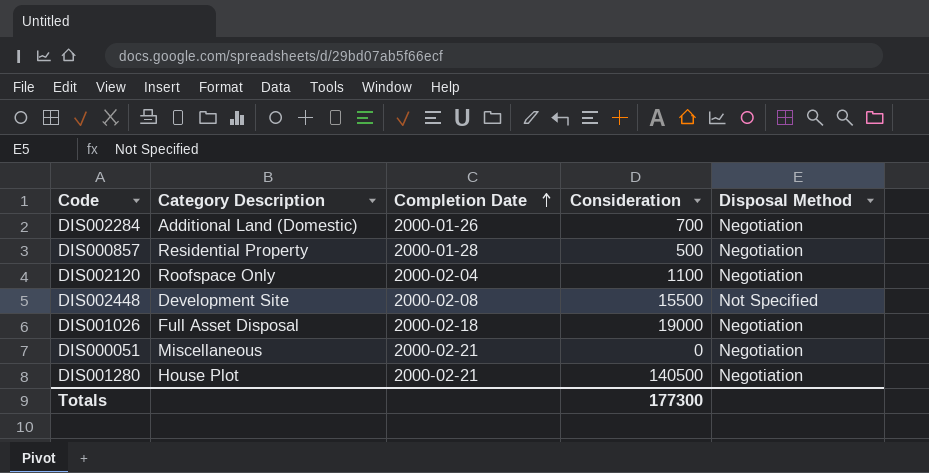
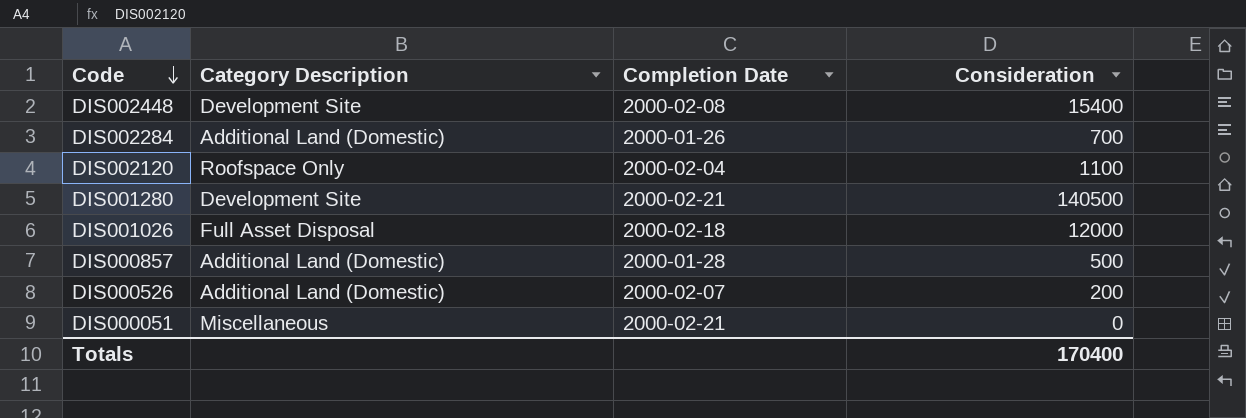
row order: Completion Date ascending -> Code descending
column Disposal Method | position: 5 -> none
DIS002448 | Consideration: 15500 -> 15400
DIS001280 | Category Description: House Plot -> Development Site
DIS001026 | Consideration: 19000 -> 12000
DIS000857 | Category Description: Residential Property -> Additional Land (Domestic)
row DIS000526: none -> Additional Land (Domestic) | 2000-02-07 | 200
Totals | Consideration: 177300 -> 170400

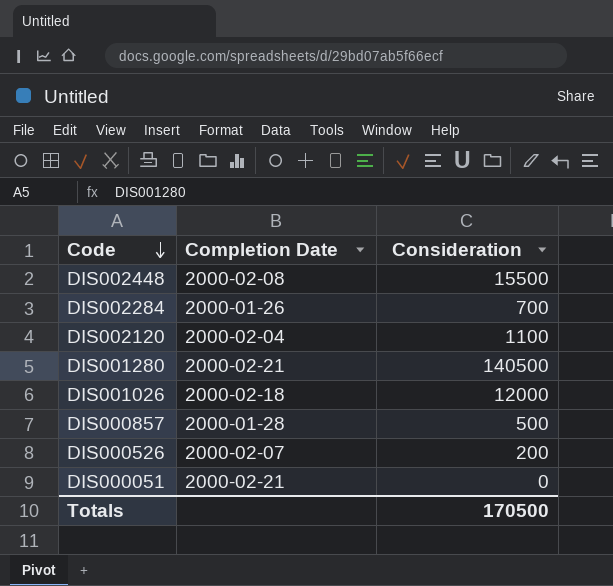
column Category Description | position: 2 -> none
DIS002448 | Consideration: 15400 -> 15500
Totals | Consideration: 170400 -> 170500

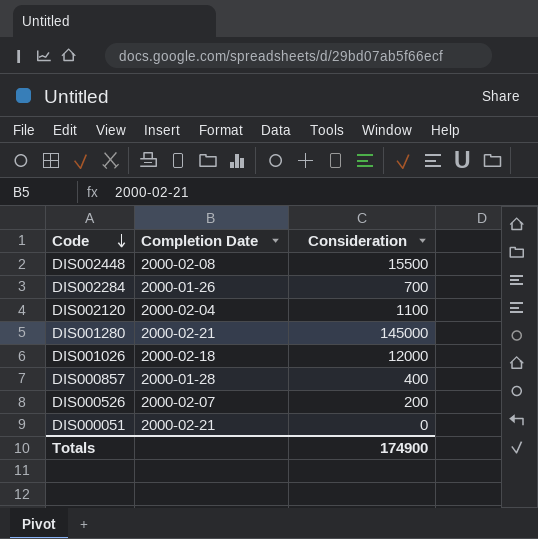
DIS001280 | Consideration: 140500 -> 145000
DIS000857 | Consideration: 500 -> 400
Totals | Consideration: 170500 -> 174900

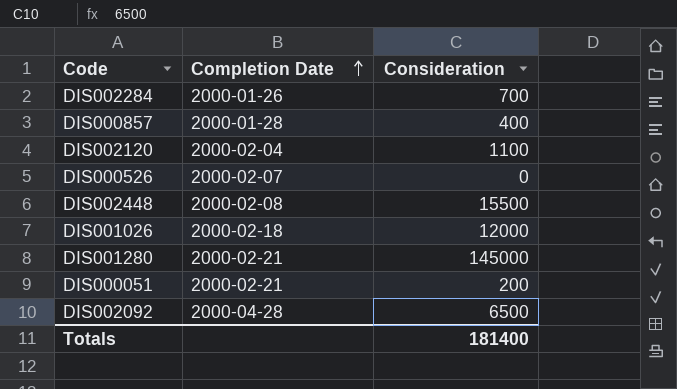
row order: Code descending -> Completion Date ascending
DIS000526 | Consideration: 200 -> 0
DIS000051 | Consideration: 0 -> 200
row DIS002092: none -> 2000-04-28 | 6500
Totals | Consideration: 174900 -> 181400

